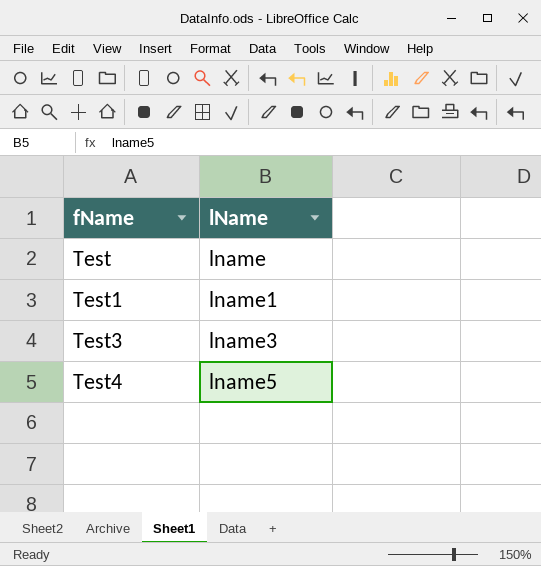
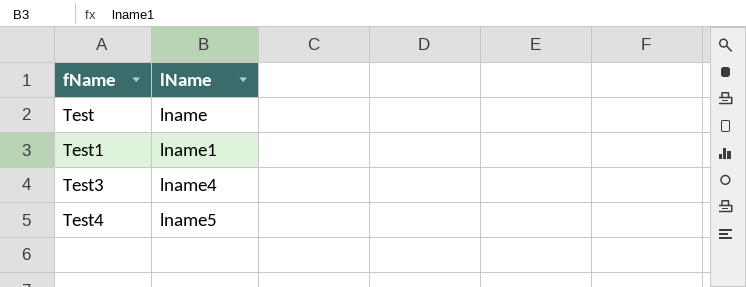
Test3 | lName: lname3 -> lname4

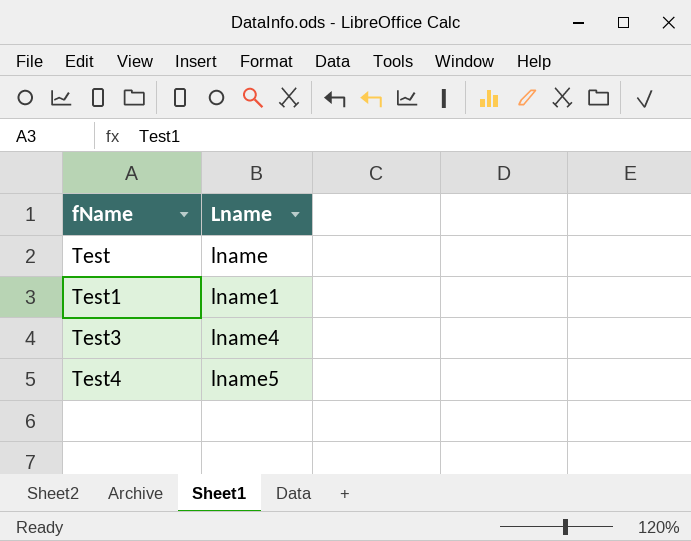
column name: lName -> Lname

